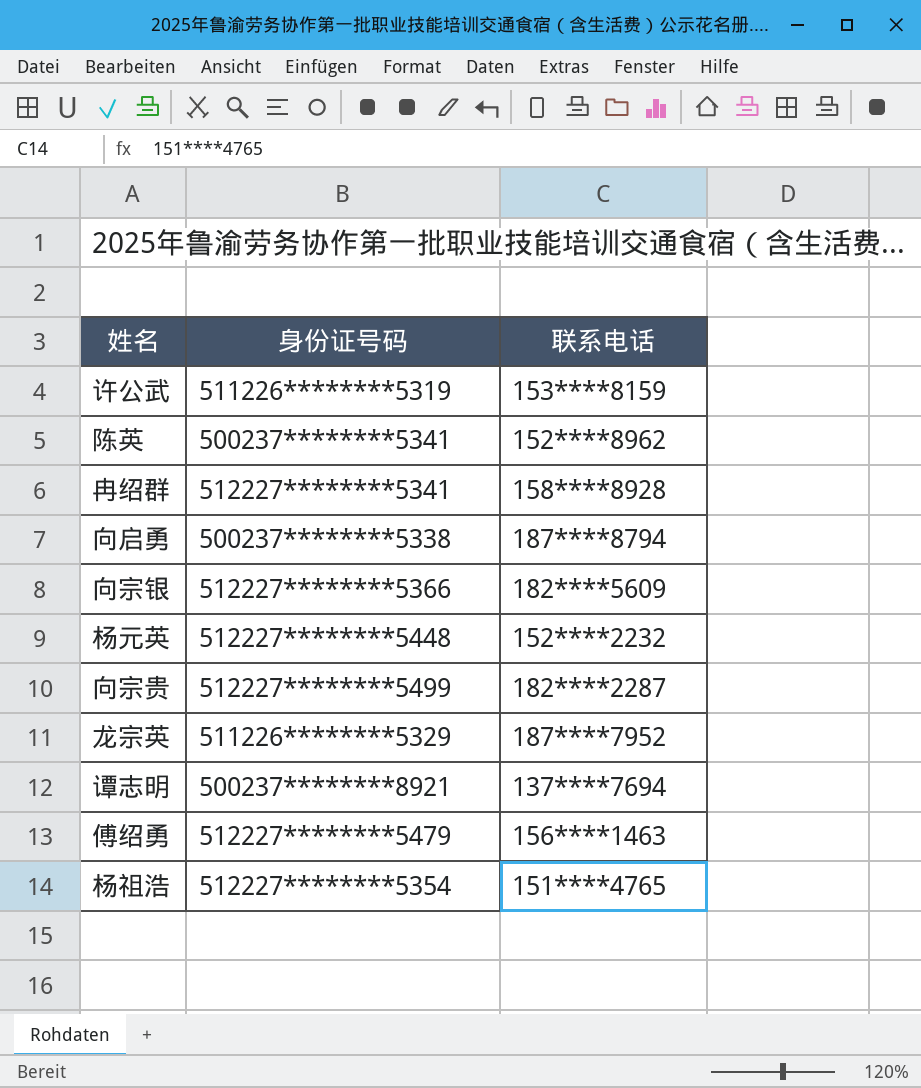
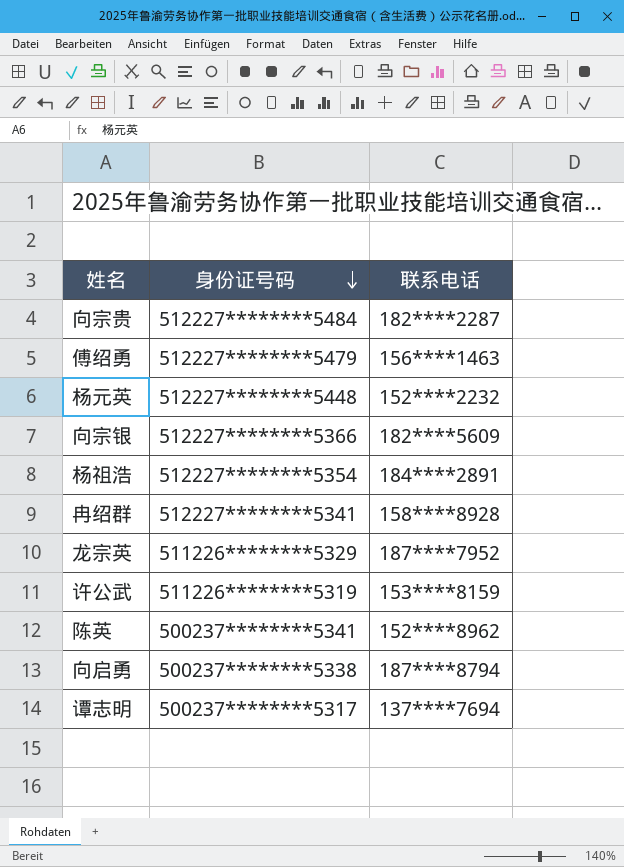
row order: none -> 身份证号码 descending
向宗贵 | 身份证号码: 512227********5499 -> 512227********5484
杨祖浩 | 联系电话: 151****4765 -> 184****2891
谭志明 | 身份证号码: 500237********8921 -> 500237********5317

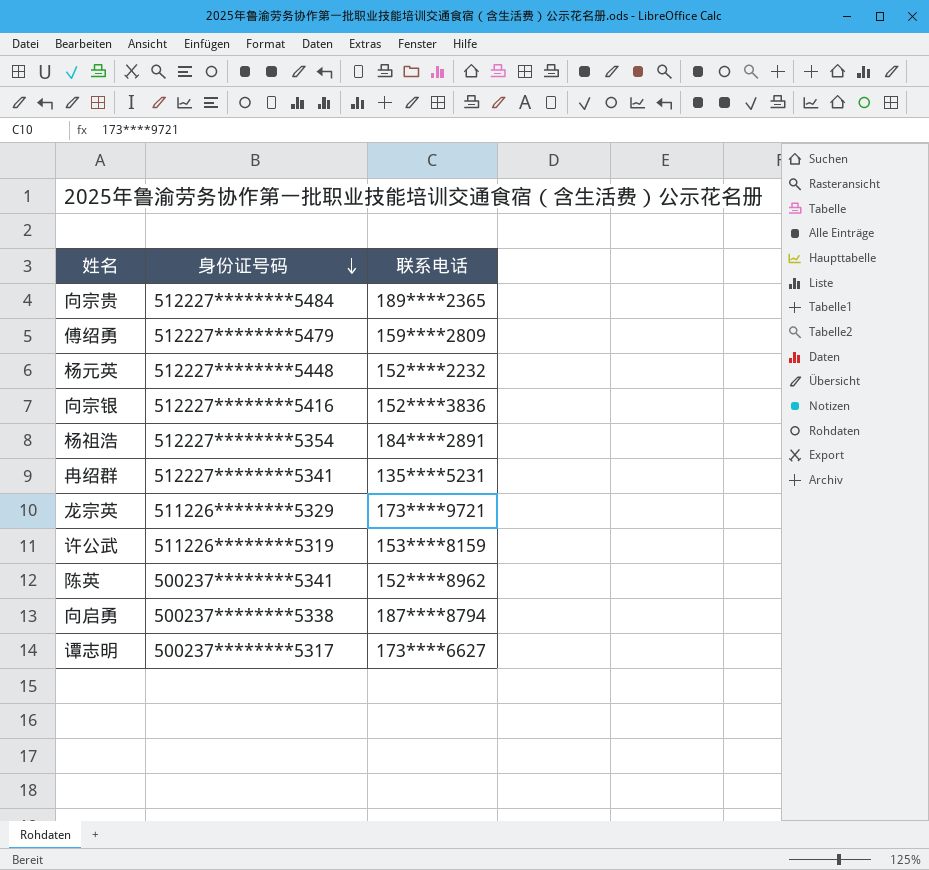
向宗贵 | 联系电话: 182****2287 -> 189****2365
傅绍勇 | 联系电话: 156****1463 -> 159****2809
向宗银 | 身份证号码: 512227********5366 -> 512227********5416
向宗银 | 联系电话: 182****5609 -> 152****3836
冉绍群 | 联系电话: 158****8928 -> 135****5231
龙宗英 | 联系电话: 187****7952 -> 173****9721
谭志明 | 联系电话: 137****7694 -> 173****6627

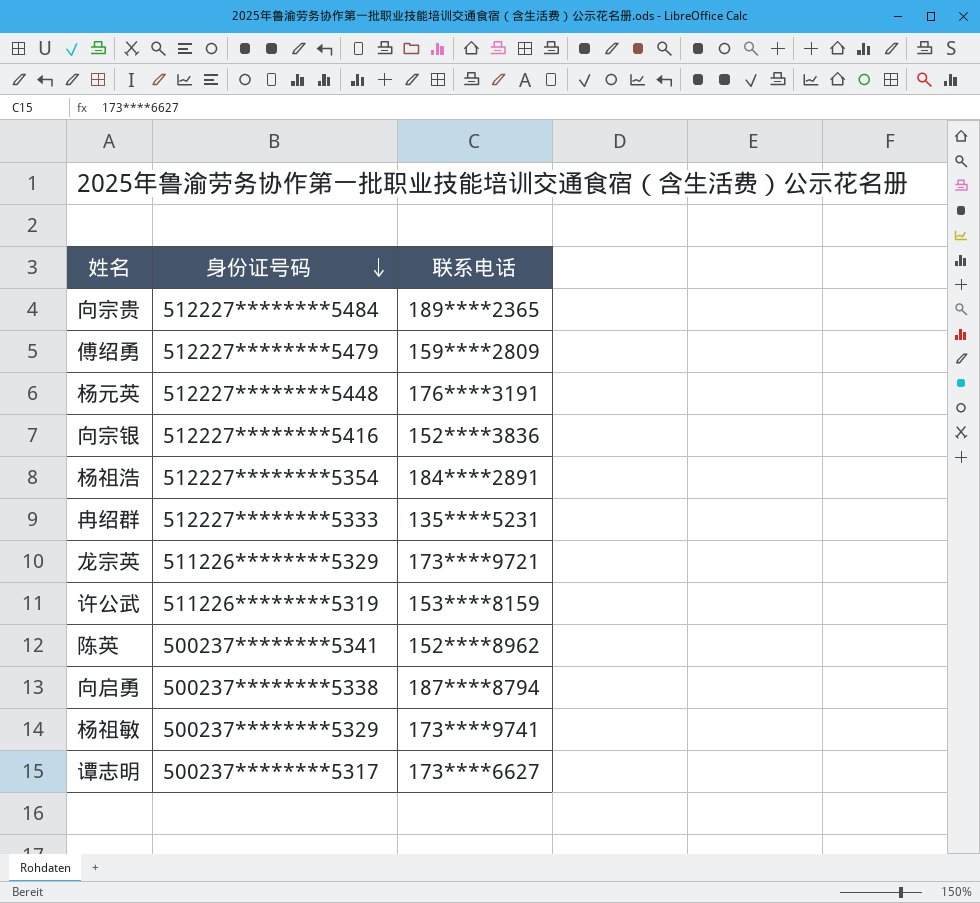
杨元英 | 联系电话: 152****2232 -> 176****3191
冉绍群 | 身份证号码: 512227********5341 -> 512227********5333
row 杨祖敏: none -> 500237********5329 | 173****9741

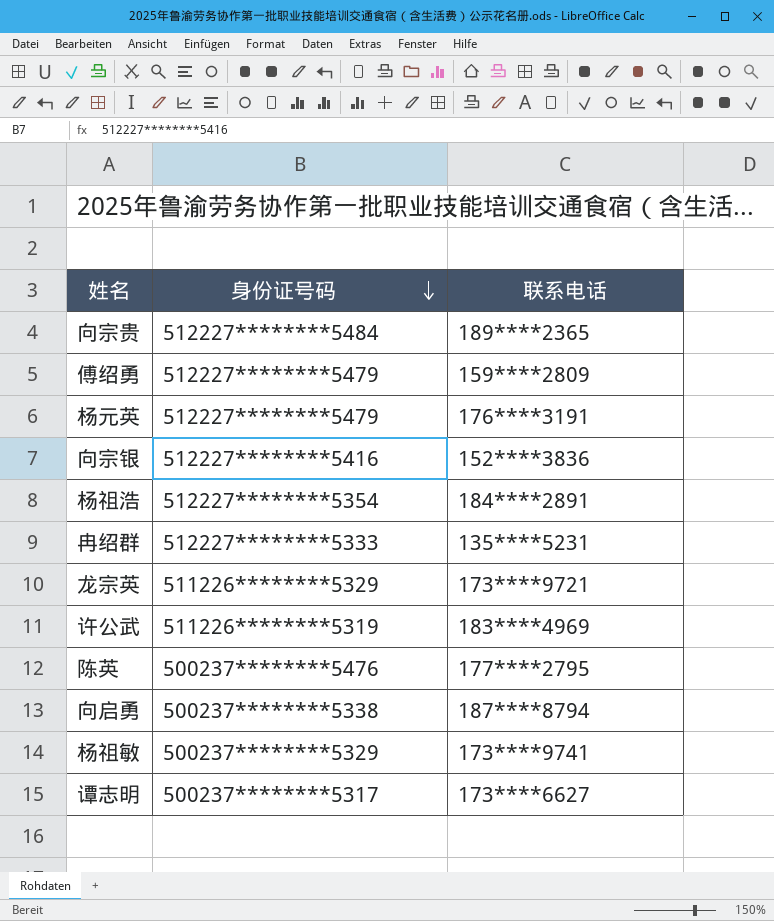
杨元英 | 身份证号码: 512227********5448 -> 512227********5479
许公武 | 联系电话: 153****8159 -> 183****4969
陈英 | 身份证号码: 500237********5341 -> 500237********5476
陈英 | 联系电话: 152****8962 -> 177****2795

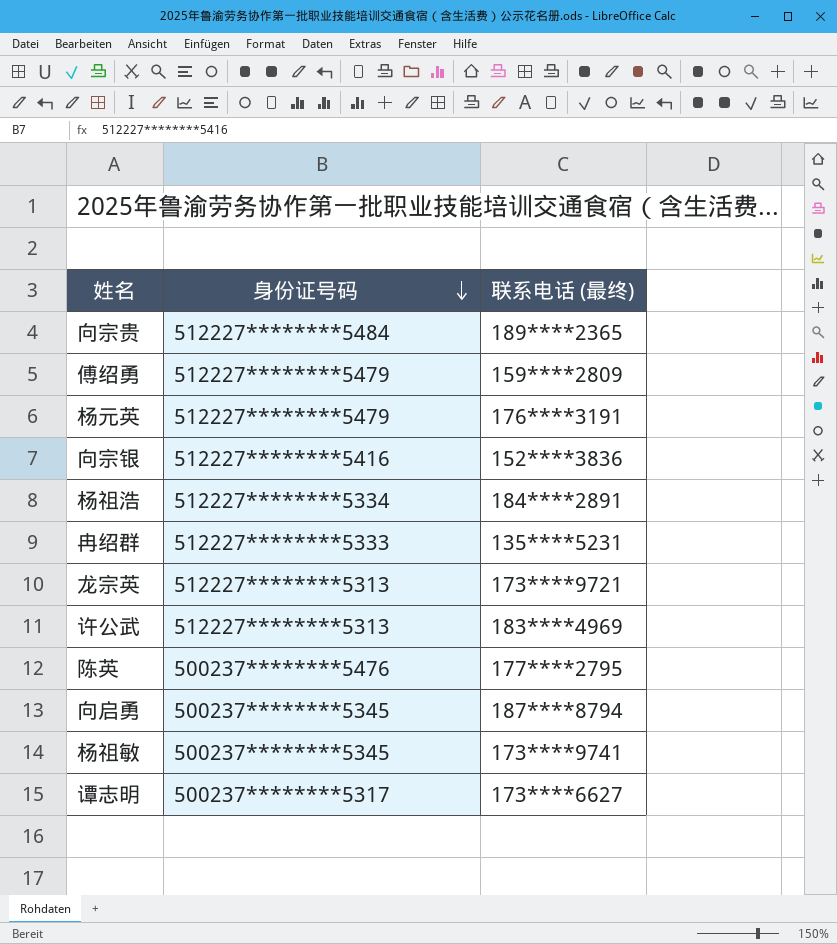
column name: 联系电话 -> 联系电话 (最终)
杨祖浩 | 身份证号码: 512227********5354 -> 512227********5334
龙宗英 | 身份证号码: 511226********5329 -> 512227********5313
许公武 | 身份证号码: 511226********5319 -> 512227********5313
向启勇 | 身份证号码: 500237********5338 -> 500237********5345
杨祖敏 | 身份证号码: 500237********5329 -> 500237********5345

